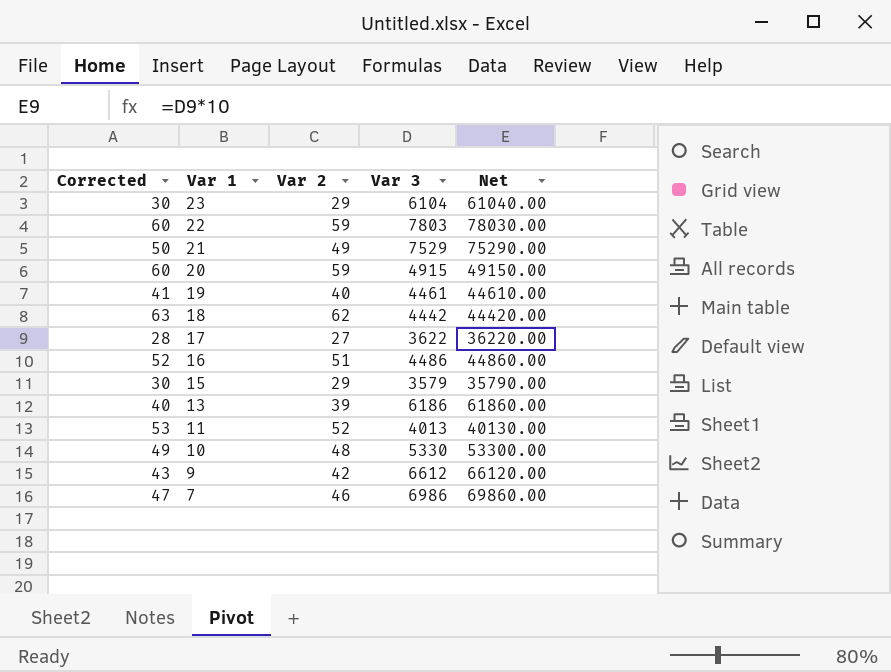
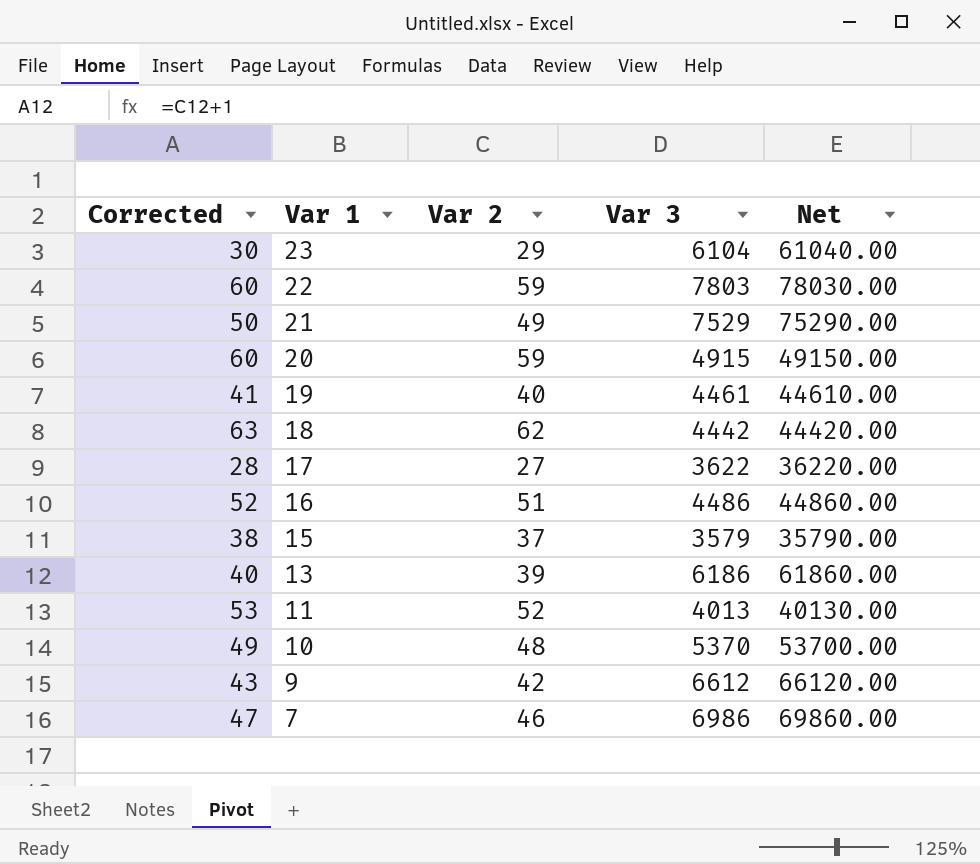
15 | Corrected: 30 -> 38
15 | Var 2: 29 -> 37
10 | Var 3: 5330 -> 5370
10 | Net: 53300.00 -> 53700.00

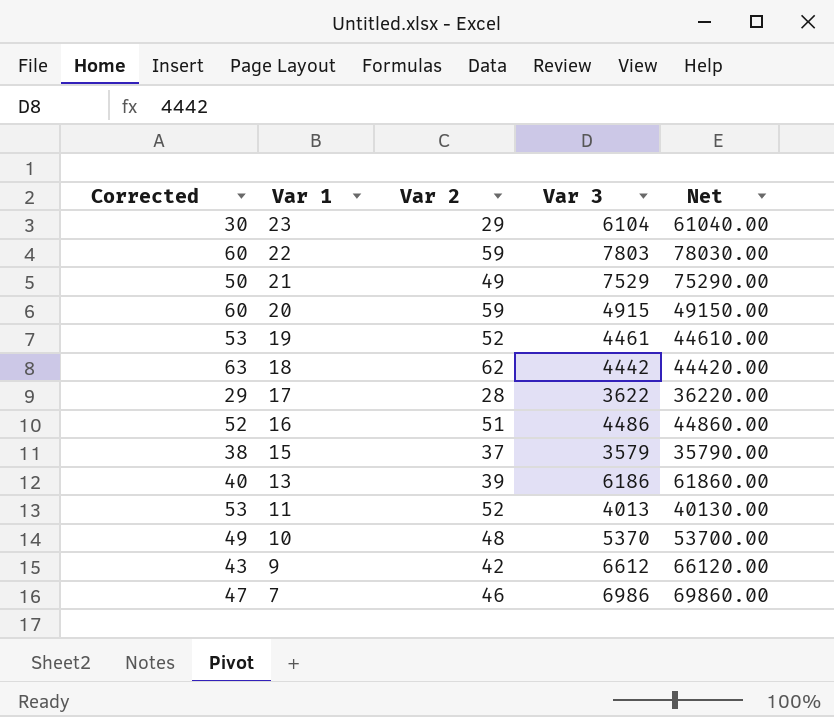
19 | Corrected: 41 -> 53
19 | Var 2: 40 -> 52
17 | Corrected: 28 -> 29
17 | Var 2: 27 -> 28

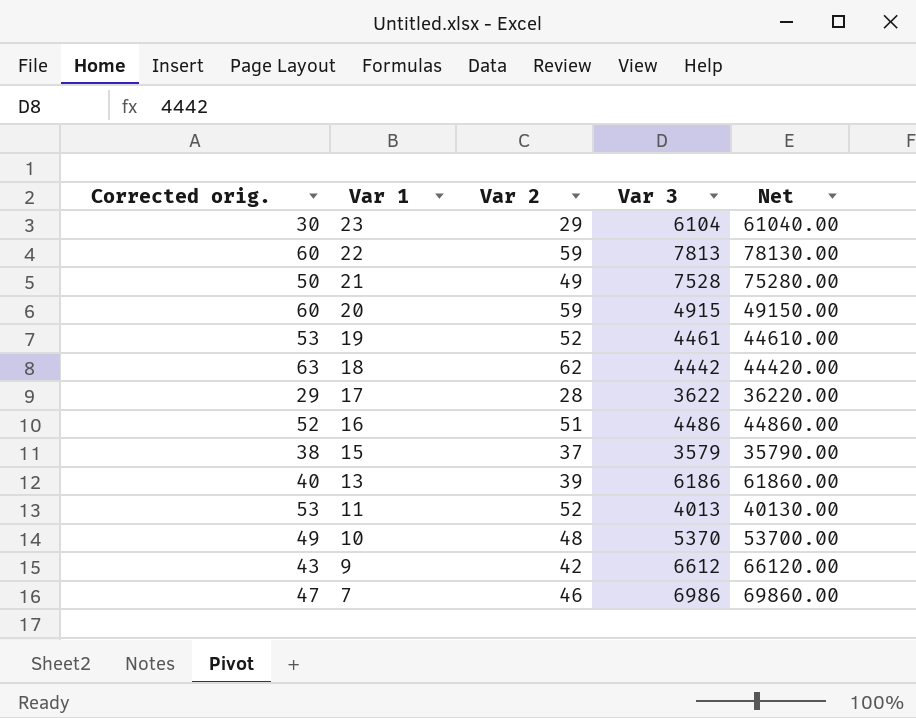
column name: Corrected -> Corrected orig.
22 | Var 3: 7803 -> 7813
22 | Net: 78030.00 -> 78130.00
21 | Var 3: 7529 -> 7528
21 | Net: 75290.00 -> 75280.00

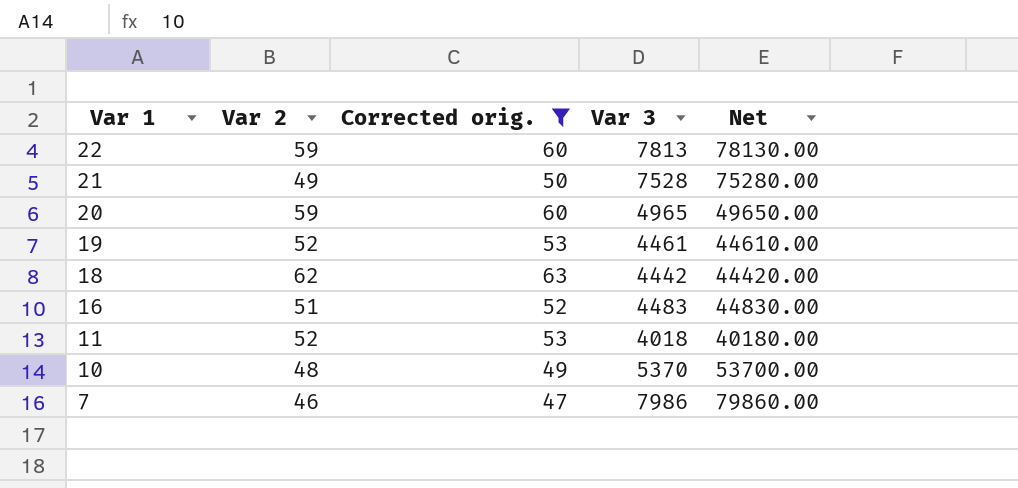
filter: none -> Corrected orig. >= 47
column Corrected orig. | position: 1 -> 3
20 | Var 3: 4915 -> 4965
20 | Net: 49150.00 -> 49650.00
16 | Var 3: 4486 -> 4483
16 | Net: 44860.00 -> 44830.00
11 | Var 3: 4013 -> 4018
11 | Net: 40130.00 -> 40180.00
7 | Var 3: 6986 -> 7986
7 | Net: 69860.00 -> 79860.00

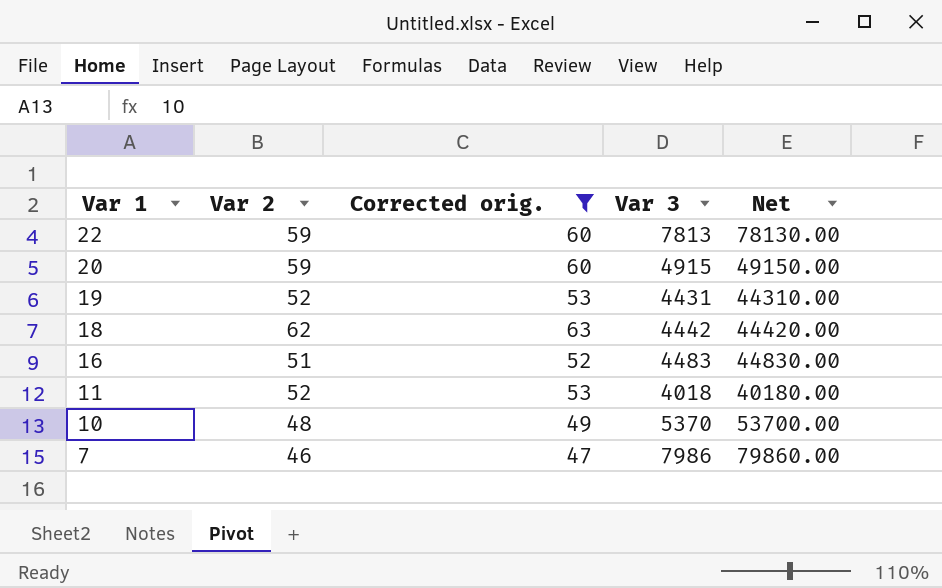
row 21: 49 | 50 | 7528 | 75280.00 -> none
20 | Var 3: 4965 -> 4915
20 | Net: 49650.00 -> 49150.00
19 | Var 3: 4461 -> 4431
19 | Net: 44610.00 -> 44310.00

